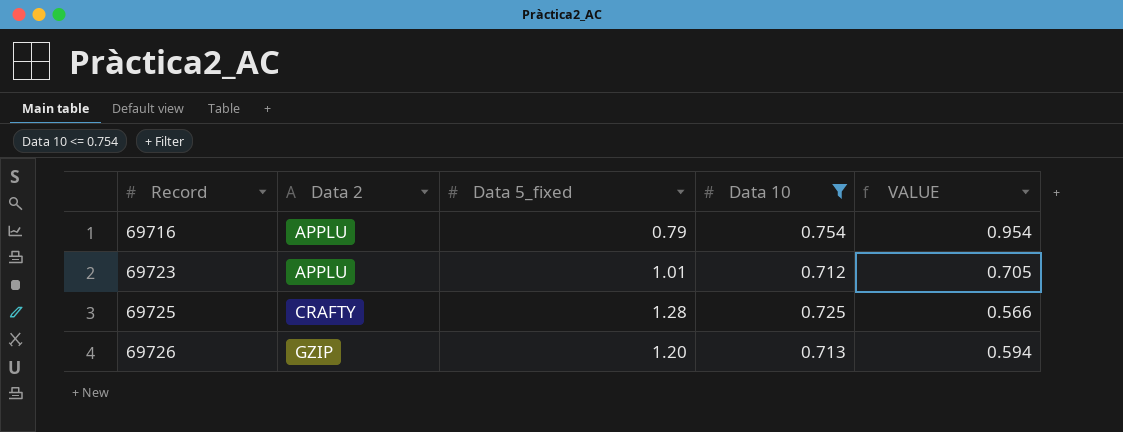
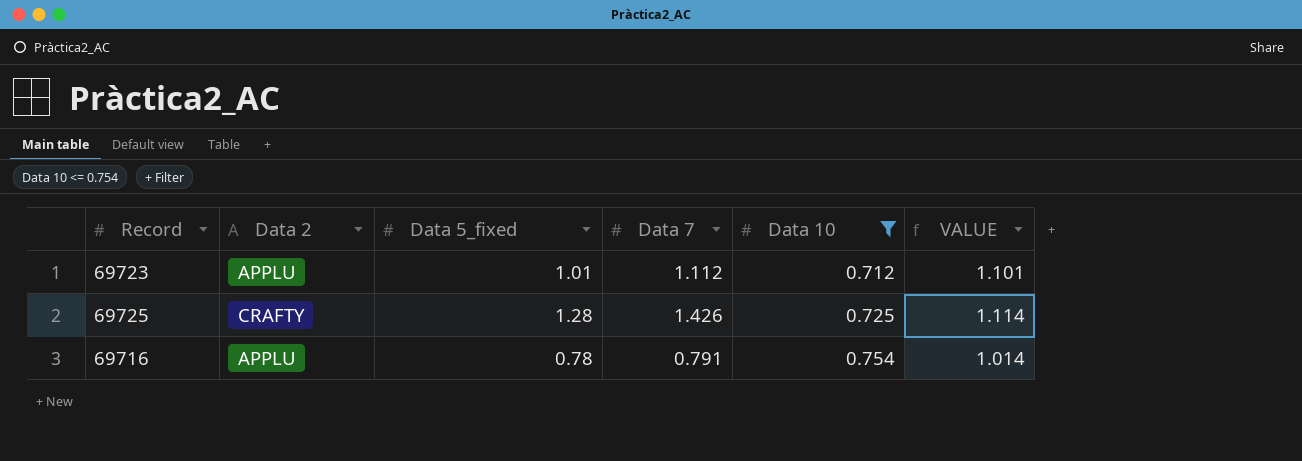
row order: Record ascending -> Data 10 ascending
column Data 7 | position: none -> 4
column VALUE | formula: [Data 10] / [Data 5_fixed] -> [Data 7] / [Data 5_fixed]
row 69726: GZIP | 1.20 | 0.713 | 0.594 -> none
69716 | Data 5_fixed: 0.79 -> 0.78

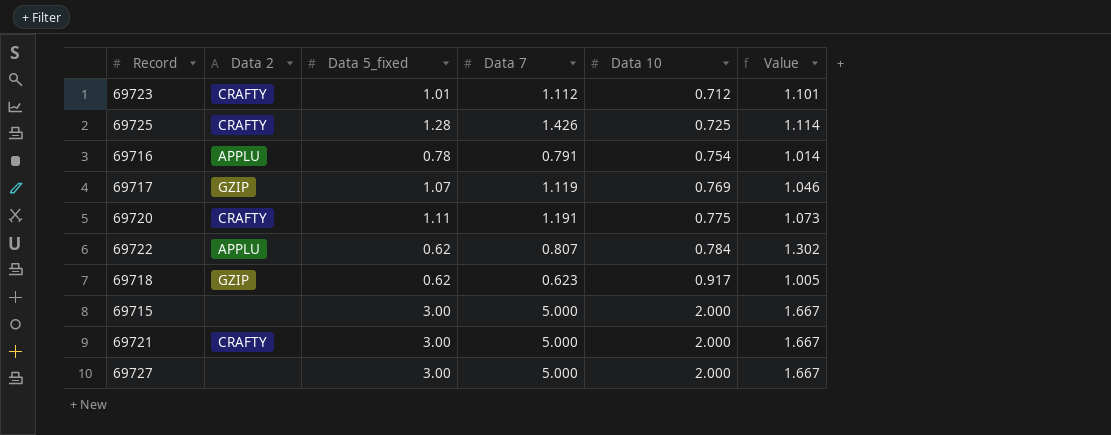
filter: Data 10 <= 0.754 -> none
column name: VALUE -> Value
69723 | Data 2: APPLU -> CRAFTY

